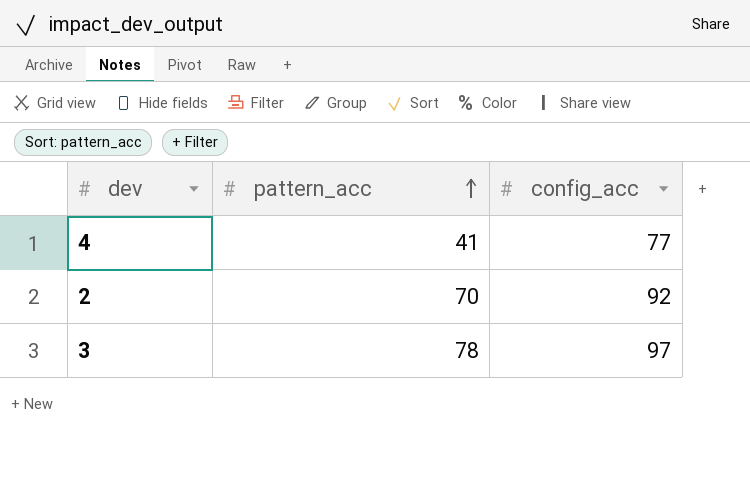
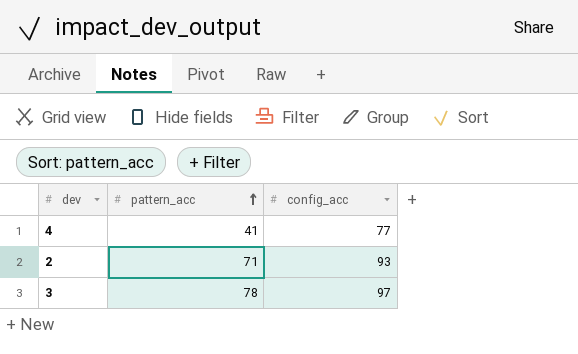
2 | pattern_acc: 70 -> 71
2 | config_acc: 92 -> 93

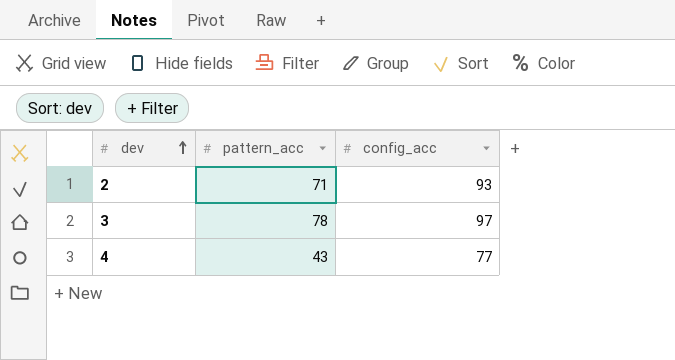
row order: pattern_acc ascending -> dev ascending
4 | pattern_acc: 41 -> 43

